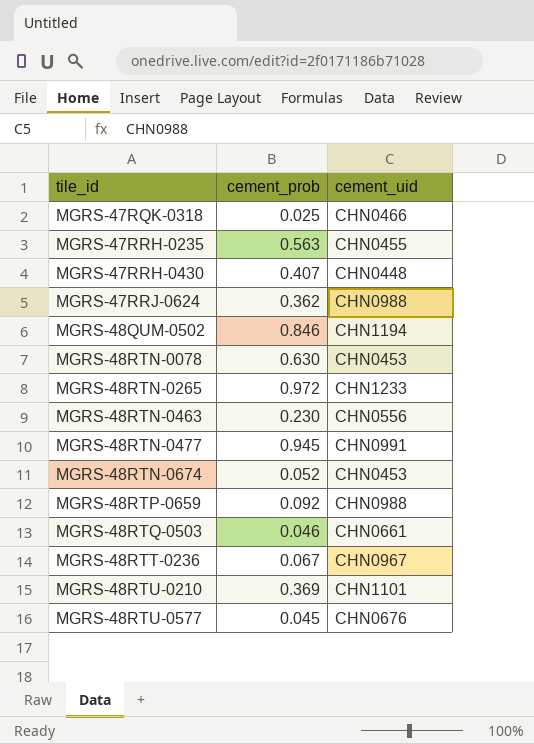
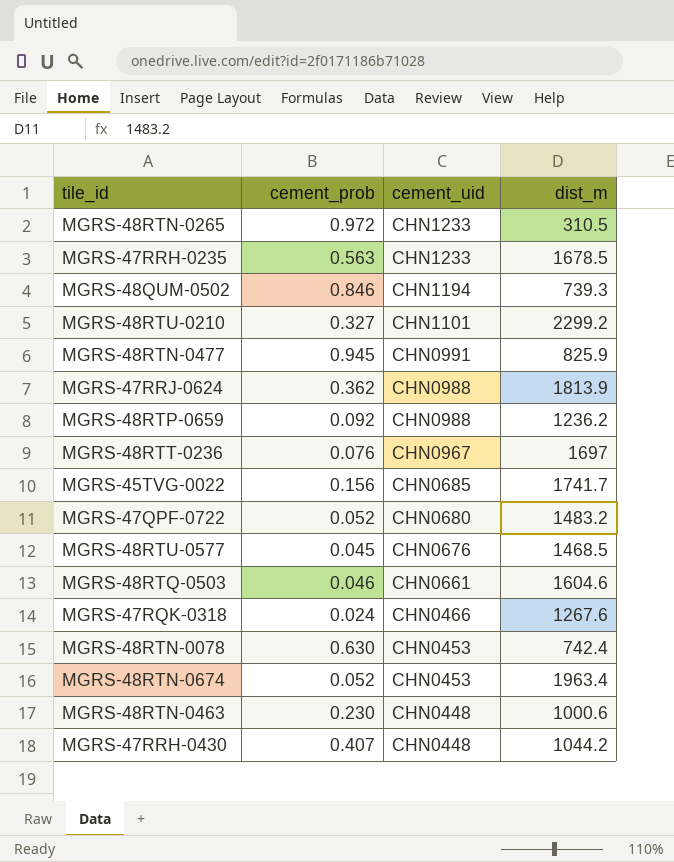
row order: tile_id ascending -> cement_uid descending
column dist_m | position: none -> 4
MGRS-47RRH-0235 | cement_uid: CHN0455 -> CHN1233
MGRS-48RTU-0210 | cement_prob: 0.369 -> 0.327
MGRS-48RTT-0236 | cement_prob: 0.067 -> 0.076
row MGRS-45TVG-0022: none -> 0.156 | CHN0685 | 1741.7
row MGRS-47QPF-0722: none -> 0.052 | CHN0680 | 1483.2
MGRS-47RQK-0318 | cement_prob: 0.025 -> 0.024
MGRS-48RTN-0463 | cement_uid: CHN0556 -> CHN0448

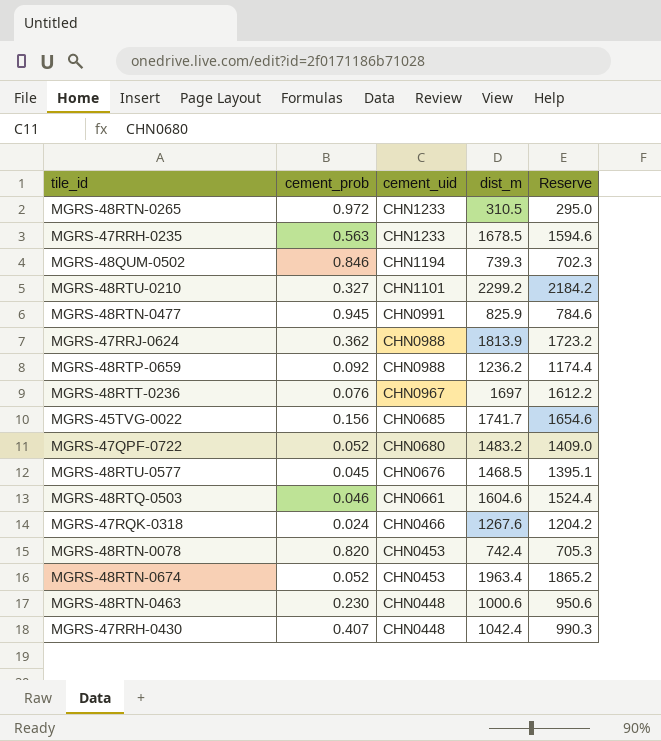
column Reserve | formula: none -> [dist_m] * 0.95
MGRS-48RTN-0078 | cement_prob: 0.630 -> 0.820
MGRS-47RRH-0430 | dist_m: 1044.2 -> 1042.4

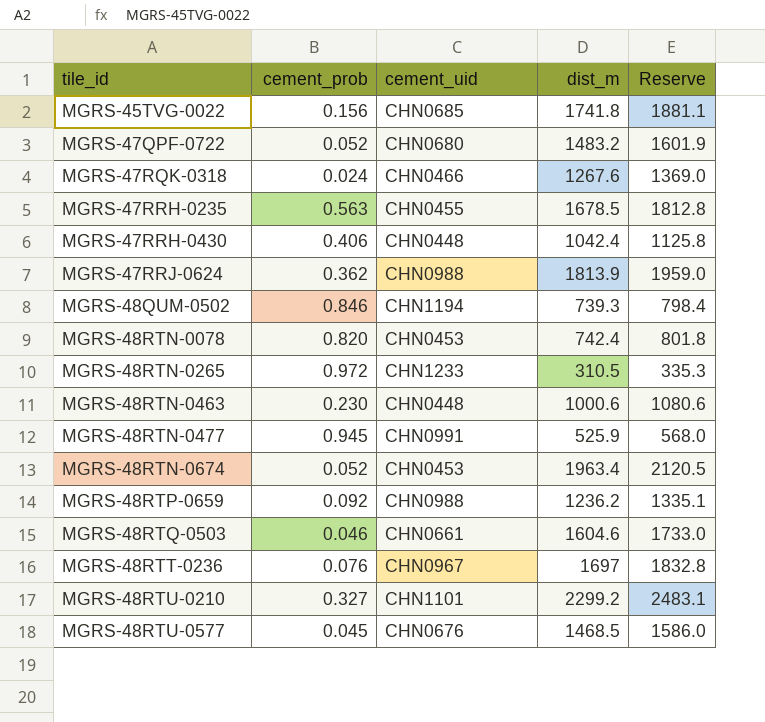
row order: cement_uid descending -> tile_id ascending
column Reserve | formula: [dist_m] * 0.95 -> [dist_m] * 1.08
MGRS-45TVG-0022 | dist_m: 1741.7 -> 1741.8
MGRS-47RRH-0235 | cement_uid: CHN1233 -> CHN0455
MGRS-47RRH-0430 | cement_prob: 0.407 -> 0.406
MGRS-48RTN-0477 | dist_m: 825.9 -> 525.9

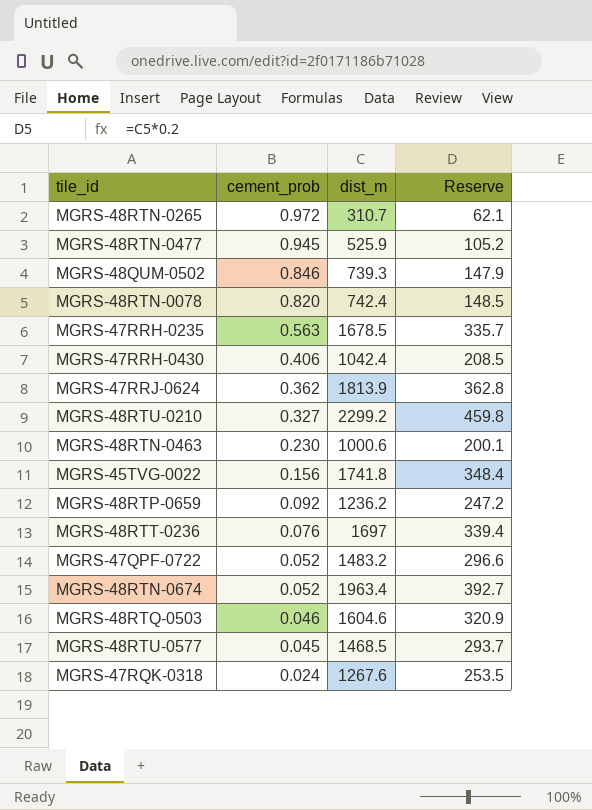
row order: tile_id ascending -> cement_prob descending
column cement_uid | position: 3 -> none
column Reserve | formula: [dist_m] * 1.08 -> [dist_m] * 0.2
MGRS-48RTN-0265 | dist_m: 310.5 -> 310.7

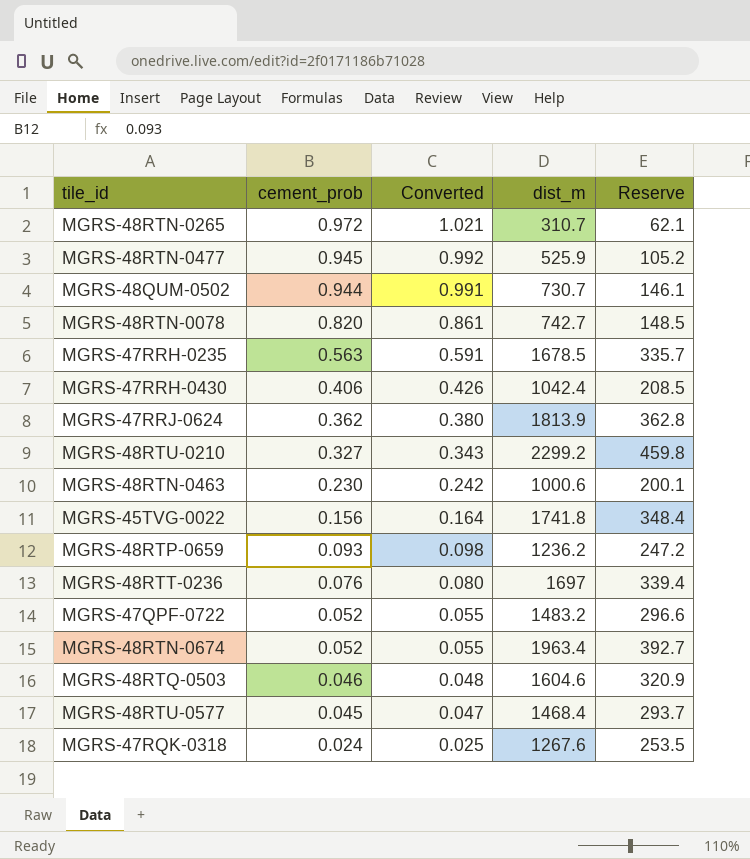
column Converted | formula: none -> [cement_prob] * 1.05
MGRS-48QUM-0502 | cement_prob: 0.846 -> 0.944
MGRS-48QUM-0502 | dist_m: 739.3 -> 730.7
MGRS-48QUM-0502 | Reserve: 147.9 -> 146.1
MGRS-48RTN-0078 | dist_m: 742.4 -> 742.7
MGRS-48RTP-0659 | cement_prob: 0.092 -> 0.093
MGRS-48RTU-0577 | dist_m: 1468.5 -> 1468.4

